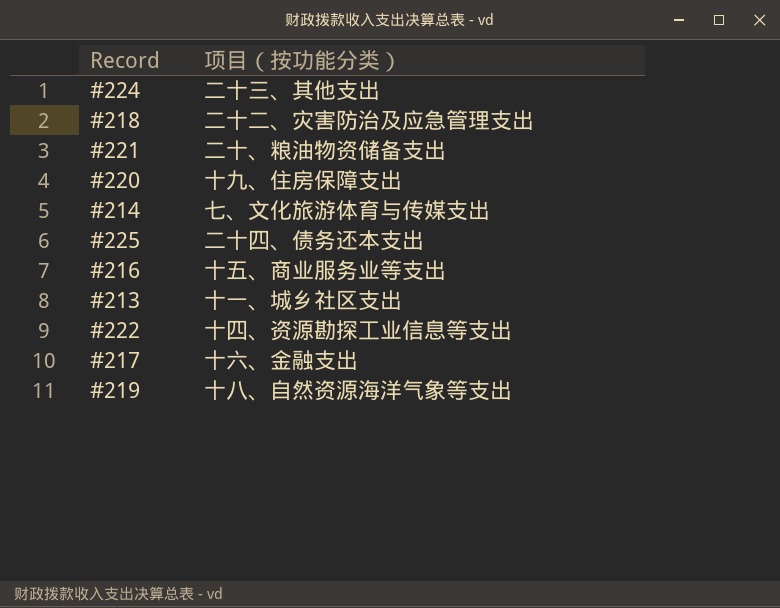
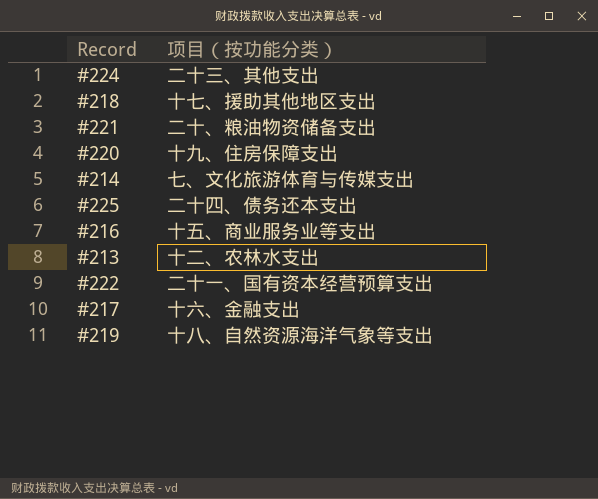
#218 | 项目（按功能分类）: 二十二、灾害防治及应急管理支出 -> 十七、援助其他地区支出
#213 | 项目（按功能分类）: 十一、城乡社区支出 -> 十二、农林水支出
#222 | 项目（按功能分类）: 十四、资源勘探工业信息等支出 -> 二十一、国有资本经营预算支出

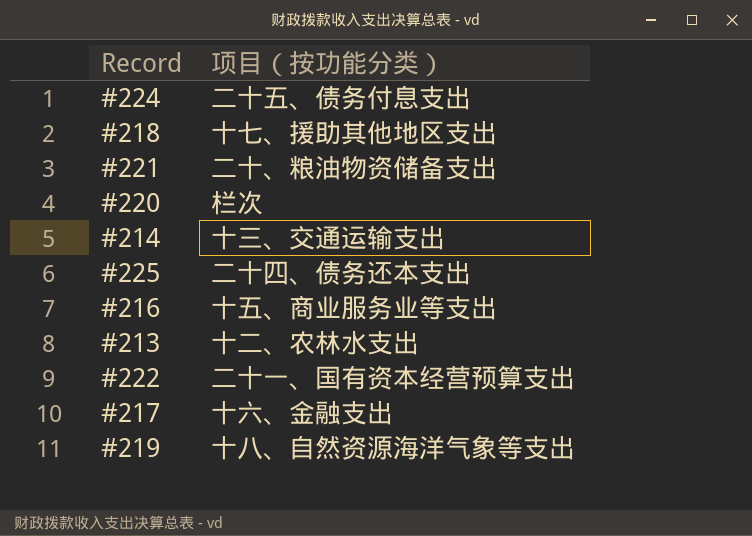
#224 | 项目（按功能分类）: 二十三、其他支出 -> 二十五、债务付息支出
#220 | 项目（按功能分类）: 十九、住房保障支出 -> 栏次
#214 | 项目（按功能分类）: 七、文化旅游体育与传媒支出 -> 十三、交通运输支出

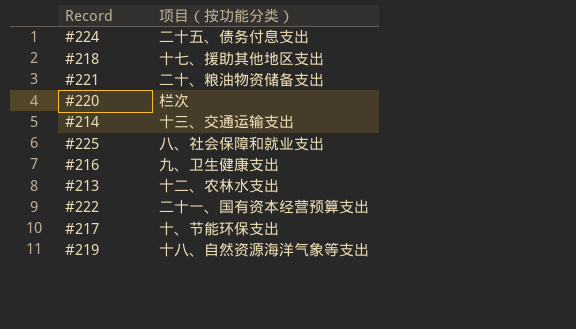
#225 | 项目（按功能分类）: 二十四、债务还本支出 -> 八、社会保障和就业支出
#216 | 项目（按功能分类）: 十五、商业服务业等支出 -> 九、卫生健康支出
#217 | 项目（按功能分类）: 十六、金融支出 -> 十、节能环保支出

